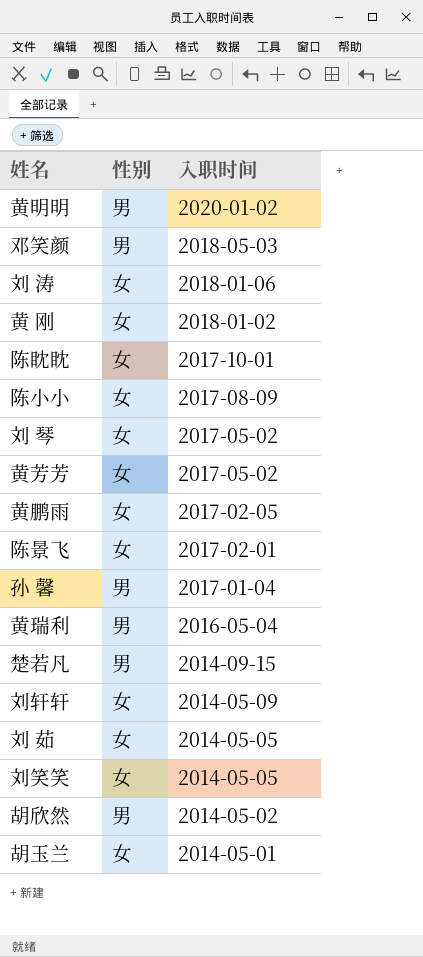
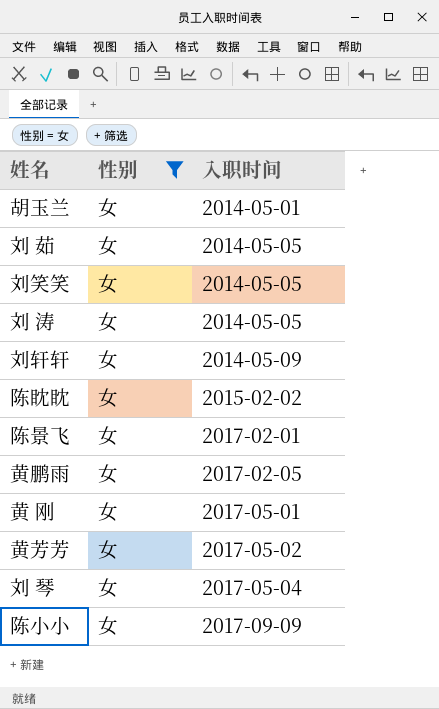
filter: none -> 性别 = 女
row order: 入职时间 descending -> 入职时间 ascending
刘 涛 | 入职时间: 2018-01-06 -> 2014-05-05
陈眈眈 | 入职时间: 2017-10-01 -> 2015-02-02
黄 刚 | 入职时间: 2018-01-02 -> 2017-05-01
刘 琴 | 入职时间: 2017-05-02 -> 2017-05-04
陈小小 | 入职时间: 2017-08-09 -> 2017-09-09

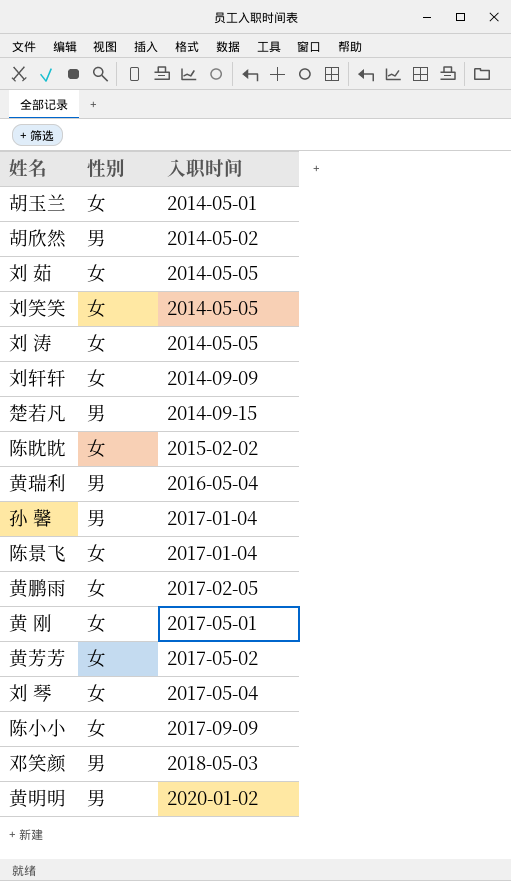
filter: 性别 = 女 -> none
刘轩轩 | 入职时间: 2014-05-09 -> 2014-09-09
陈景飞 | 入职时间: 2017-02-01 -> 2017-01-04

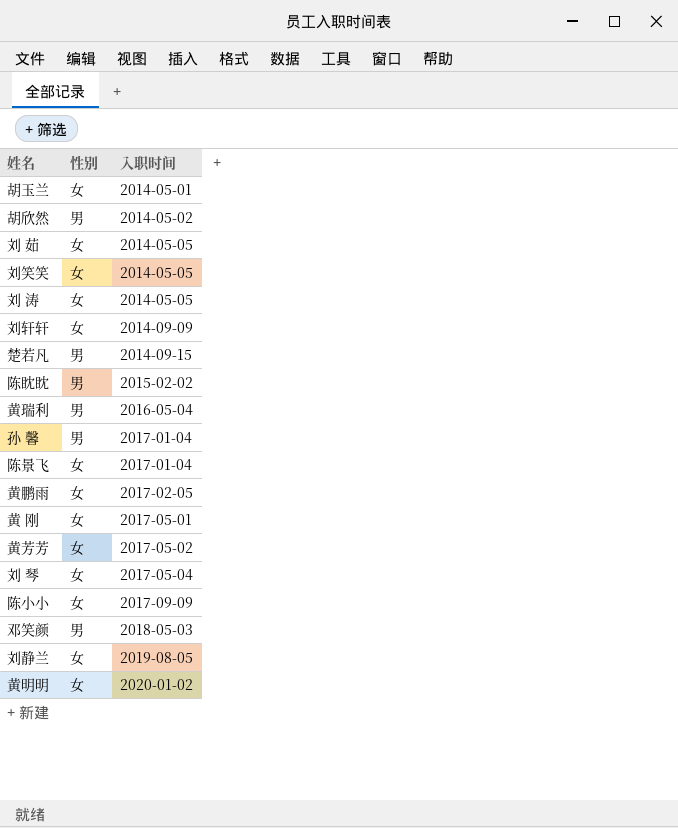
陈眈眈 | 性别: 女 -> 男
row 刘静兰: none -> 女 | 2019-08-05
黄明明 | 性别: 男 -> 女

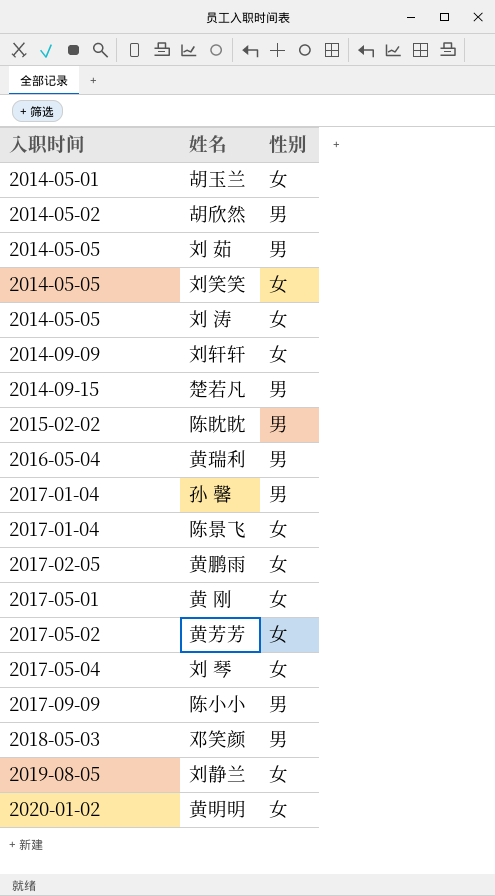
column 入职时间 | position: 3 -> 1
刘 茹 | 性别: 女 -> 男
陈小小 | 性别: 女 -> 男

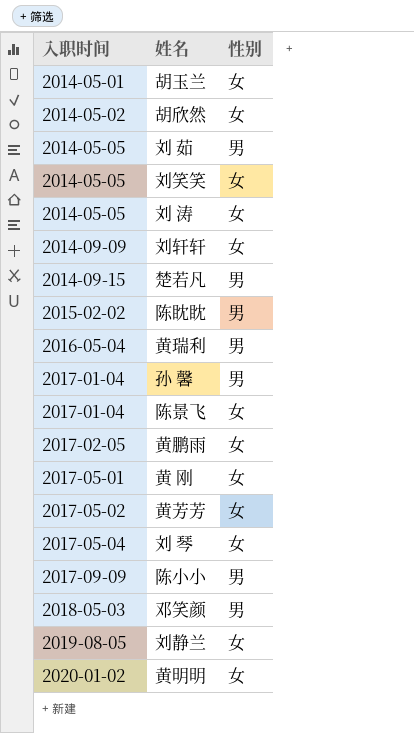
胡欣然 | 性别: 男 -> 女

